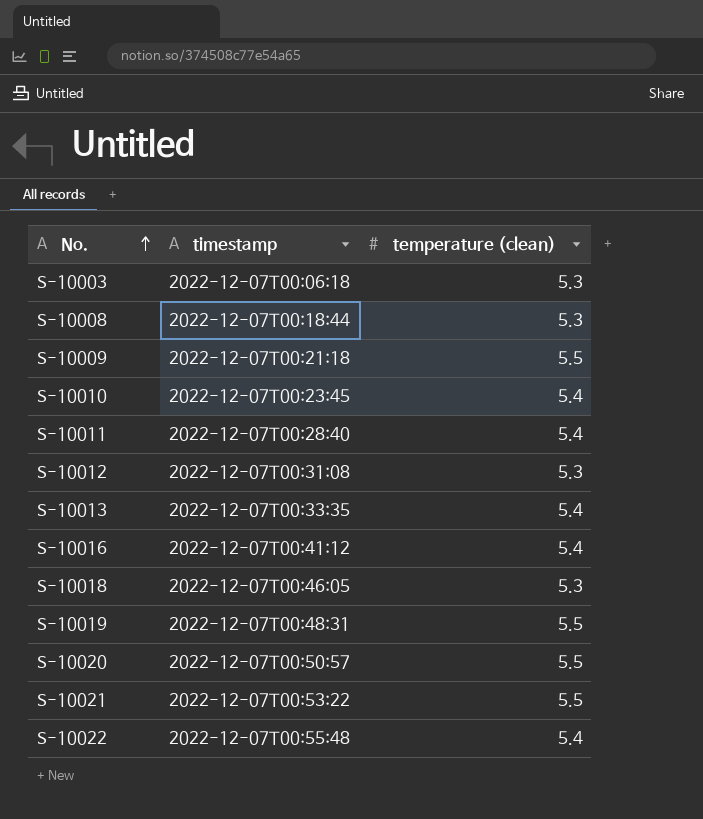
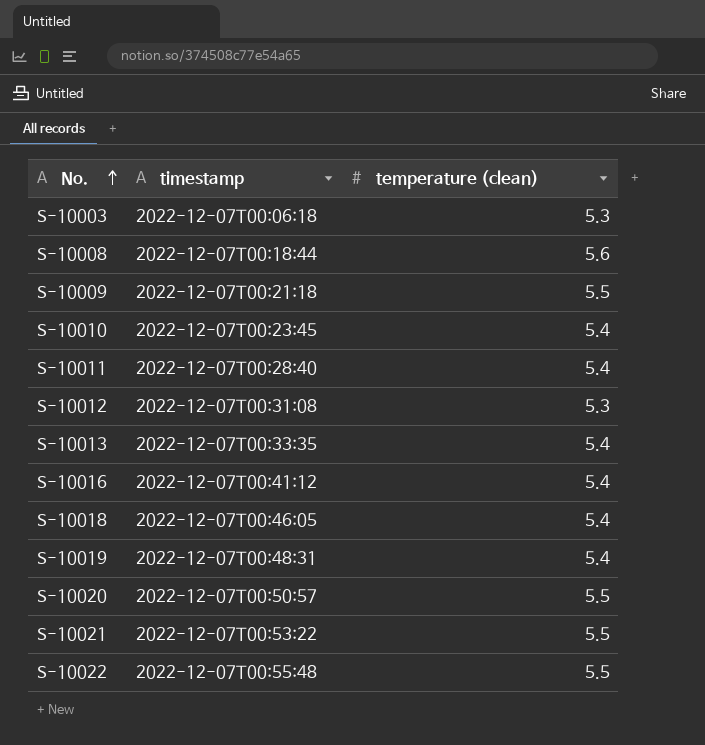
S-10008 | temperature (clean): 5.3 -> 5.6
S-10018 | temperature (clean): 5.3 -> 5.4
S-10019 | temperature (clean): 5.5 -> 5.4
S-10022 | temperature (clean): 5.4 -> 5.5

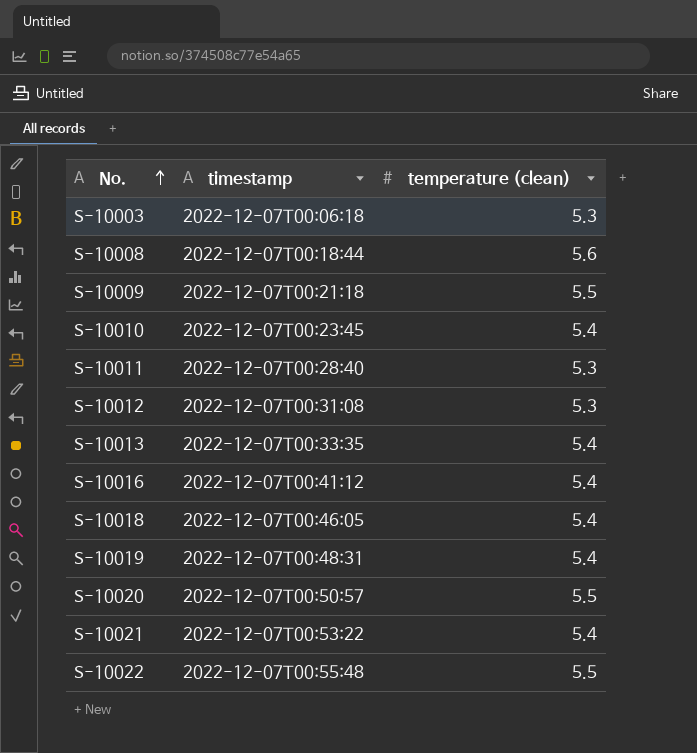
S-10011 | temperature (clean): 5.4 -> 5.3
S-10021 | temperature (clean): 5.5 -> 5.4

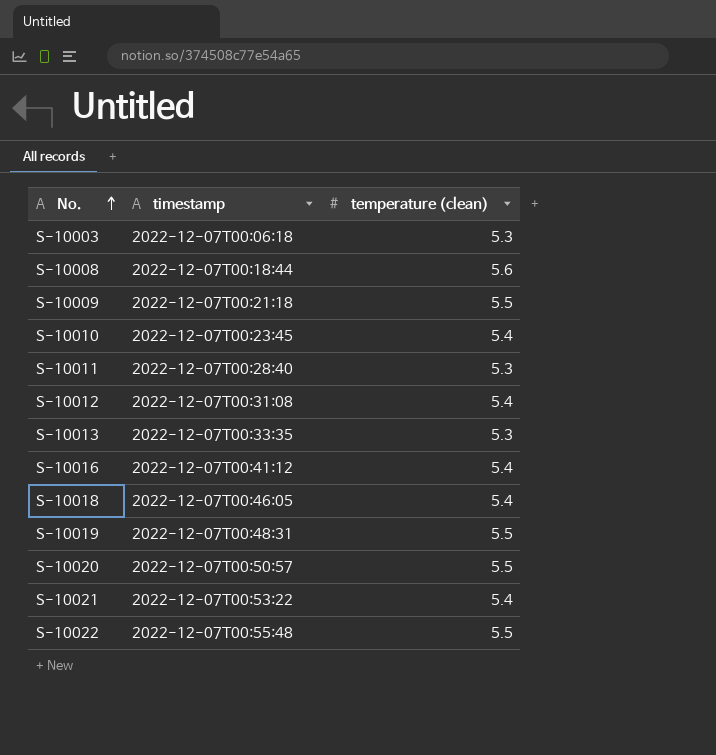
S-10012 | temperature (clean): 5.3 -> 5.4
S-10013 | temperature (clean): 5.4 -> 5.3
S-10019 | temperature (clean): 5.4 -> 5.5

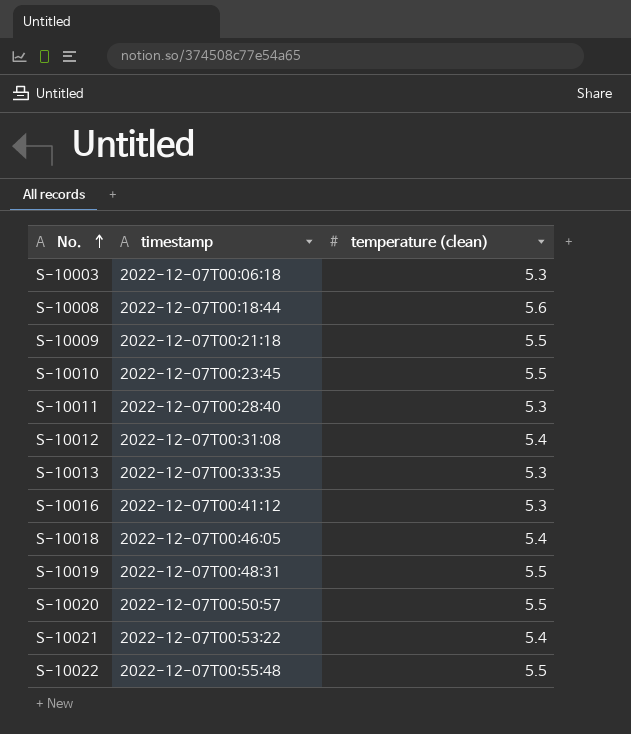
S-10010 | temperature (clean): 5.4 -> 5.5
S-10016 | temperature (clean): 5.4 -> 5.3

